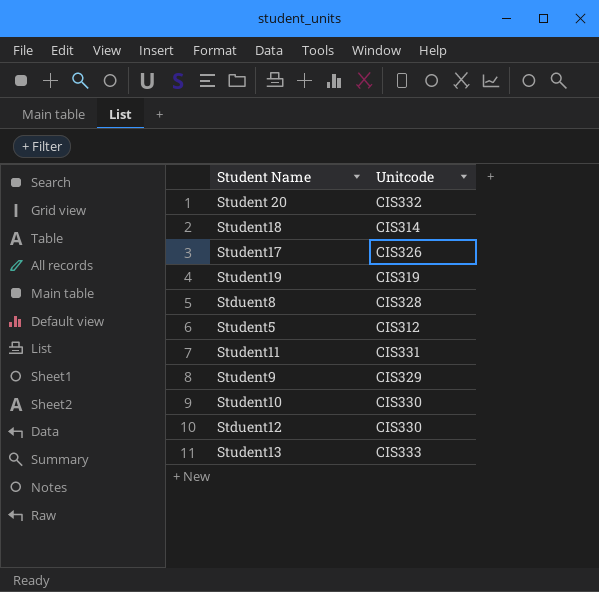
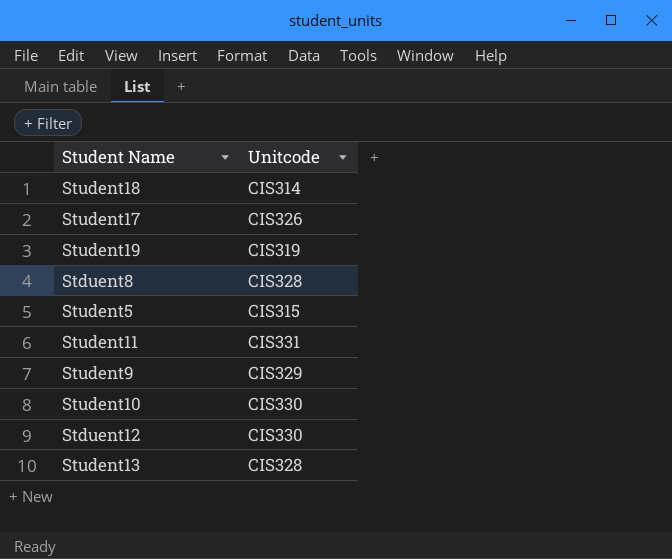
row Student 20: CIS332 -> none
Student5 | Unitcode: CIS312 -> CIS315
Student13 | Unitcode: CIS333 -> CIS328

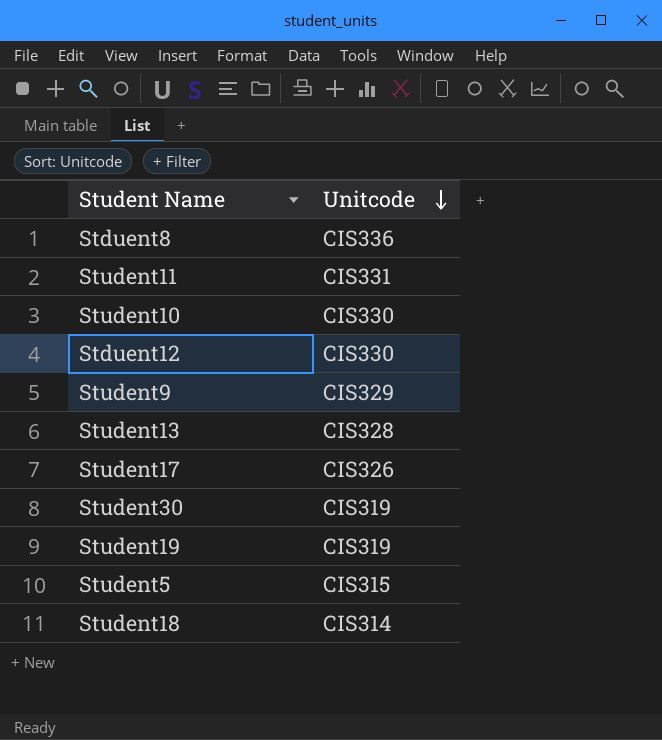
row order: none -> Unitcode descending
Stduent8 | Unitcode: CIS328 -> CIS336
row Student30: none -> CIS319

